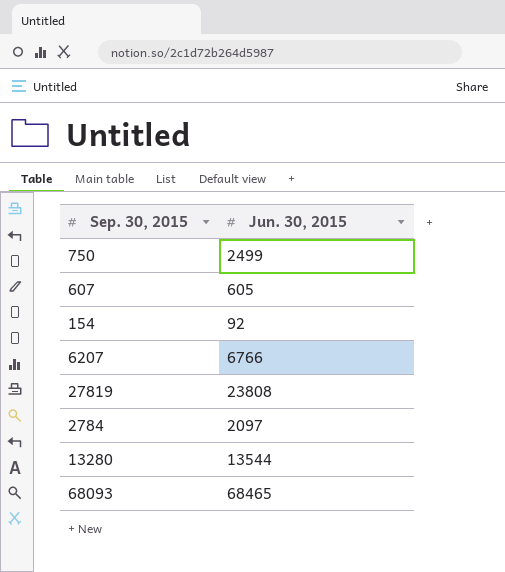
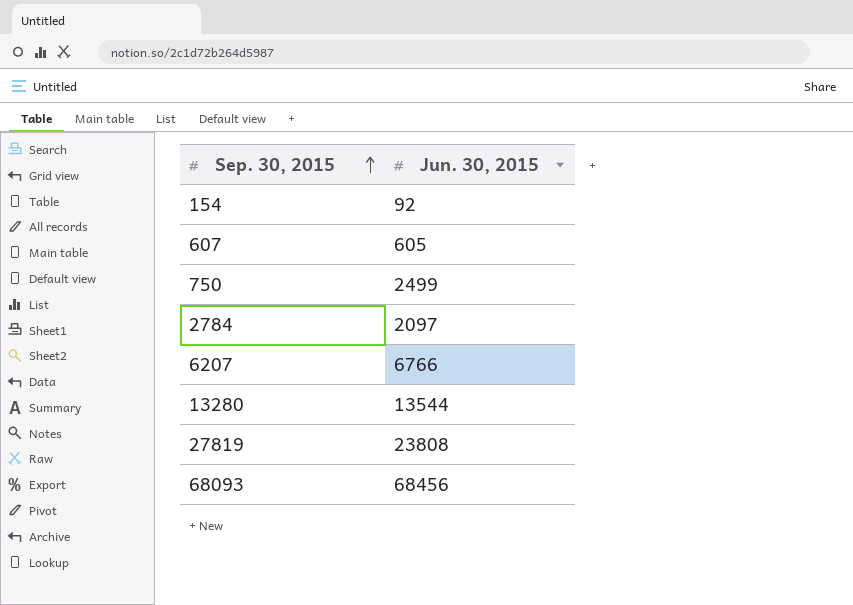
row order: none -> Sep. 30, 2015 ascending
68093 | Jun. 30, 2015: 68465 -> 68456

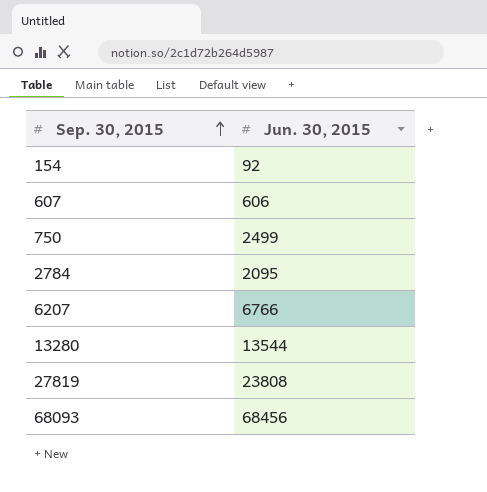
607 | Jun. 30, 2015: 605 -> 606
2784 | Jun. 30, 2015: 2097 -> 2095

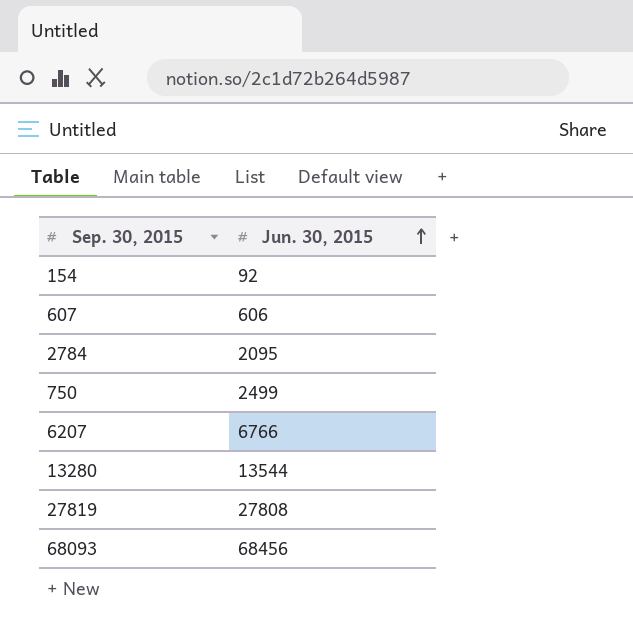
row order: Sep. 30, 2015 ascending -> Jun. 30, 2015 ascending
27819 | Jun. 30, 2015: 23808 -> 27808

